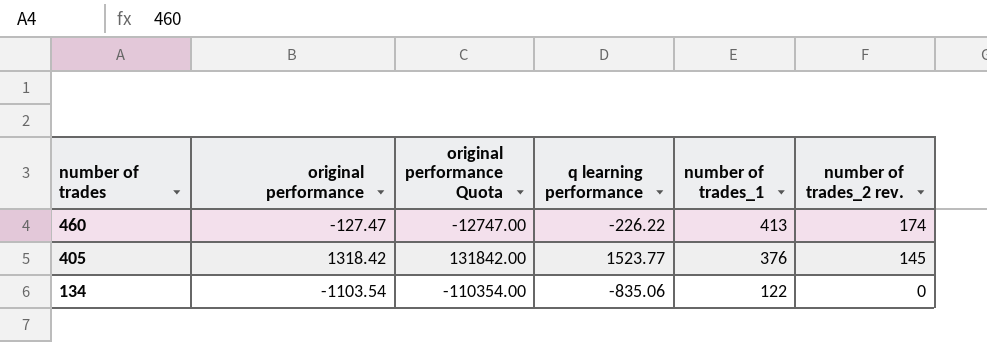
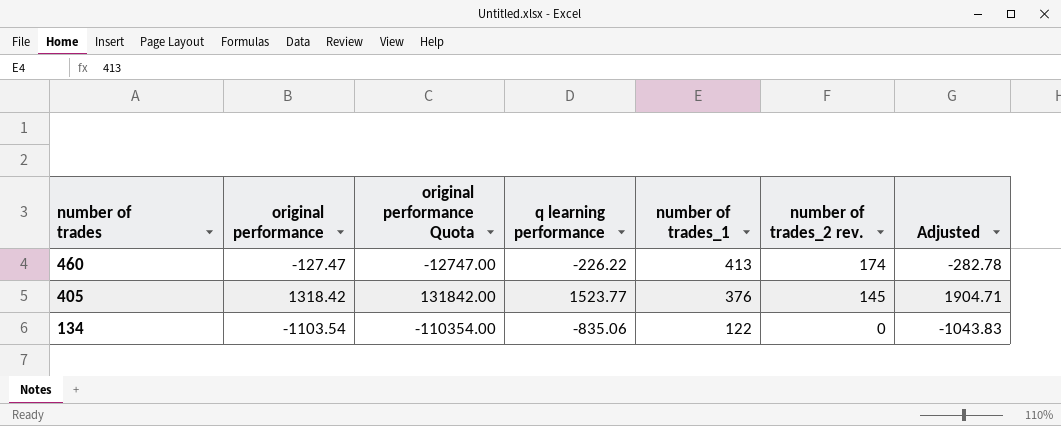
column Adjusted | formula: none -> [q learning performance] * 1.25

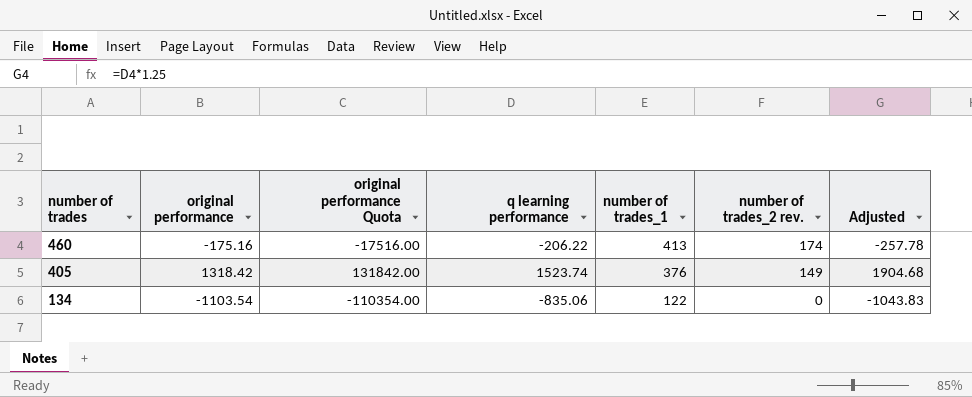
460 | original performance: -127.47 -> -175.16
460 | original performance Quota: -12747.00 -> -17516.00
460 | q learning performance: -226.22 -> -206.22
460 | Adjusted: -282.78 -> -257.78
405 | q learning performance: 1523.77 -> 1523.74
405 | number of trades_2 rev.: 145 -> 149
405 | Adjusted: 1904.71 -> 1904.68

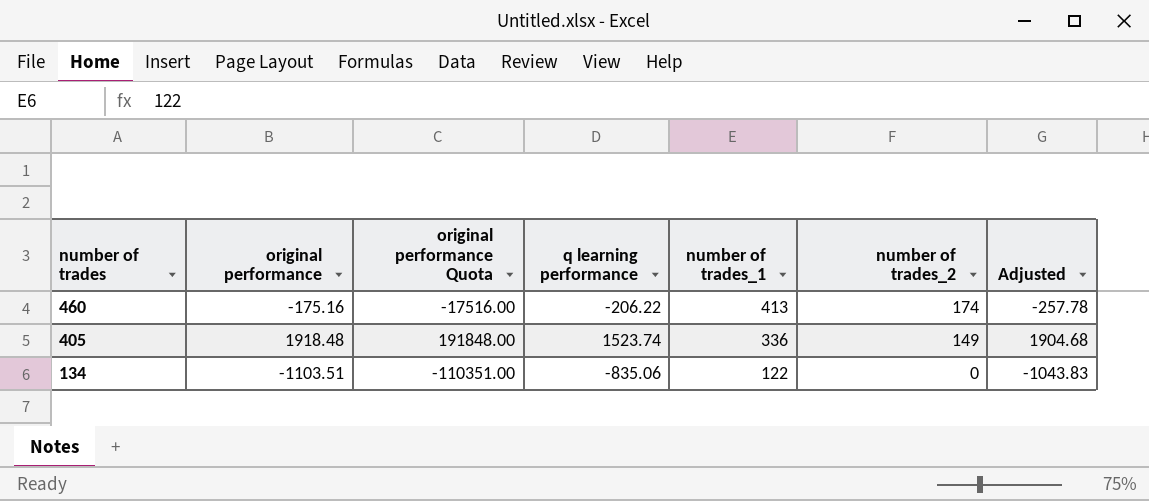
column name: number of trades_2 rev. -> number of trades_2
405 | original performance: 1318.42 -> 1918.48
405 | original performance Quota: 131842.00 -> 191848.00
405 | number of trades_1: 376 -> 336
134 | original performance: -1103.54 -> -1103.51
134 | original performance Quota: -110354.00 -> -110351.00

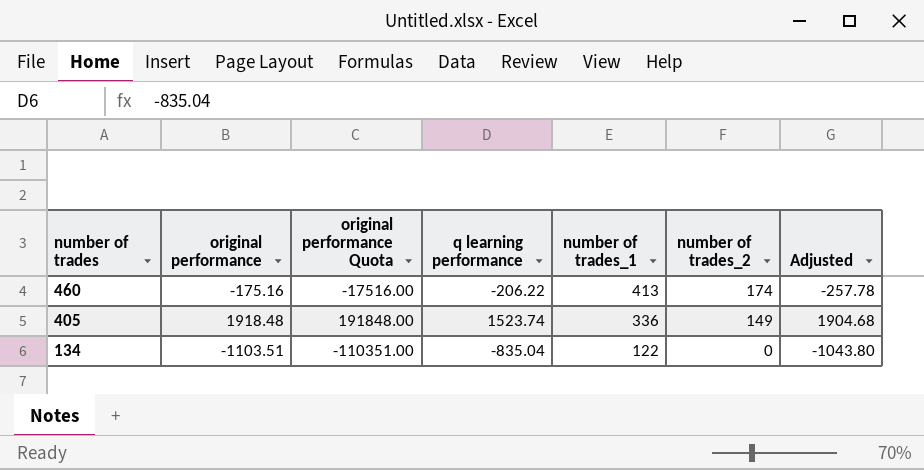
134 | q learning performance: -835.06 -> -835.04
134 | Adjusted: -1043.83 -> -1043.80

